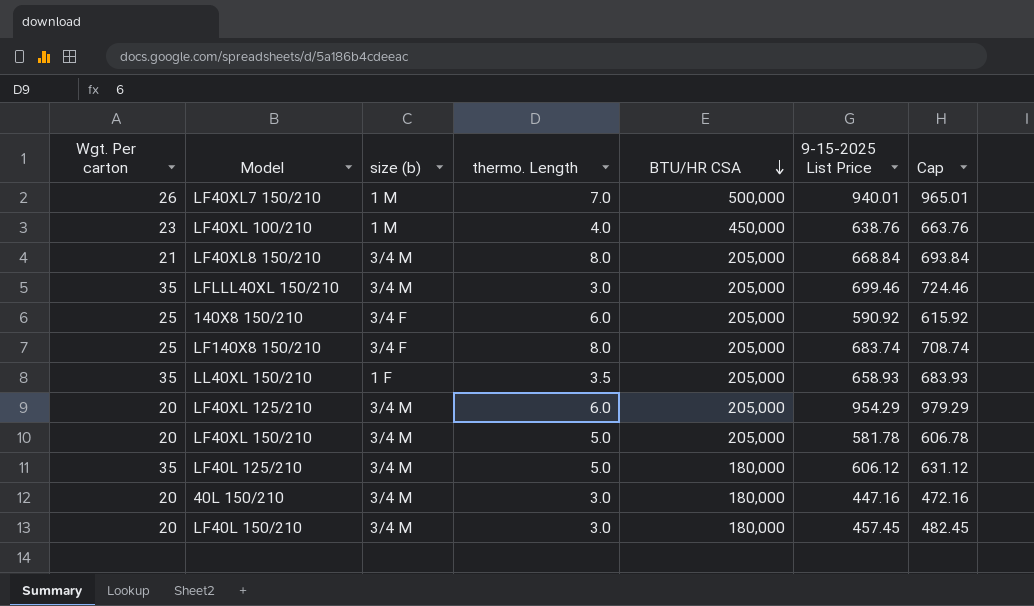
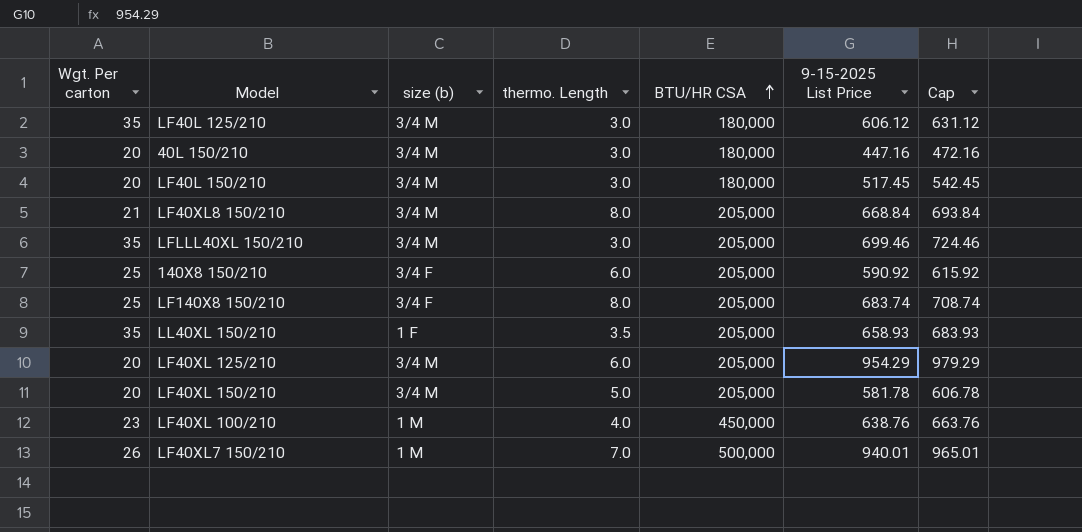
row order: BTU/HR CSA descending -> BTU/HR CSA ascending
LF40L 125/210 | thermo. Length: 5.0 -> 3.0
LF40L 150/210 | 9-15-2025 List Price: 457.45 -> 517.45
LF40L 150/210 | Cap: 482.45 -> 542.45

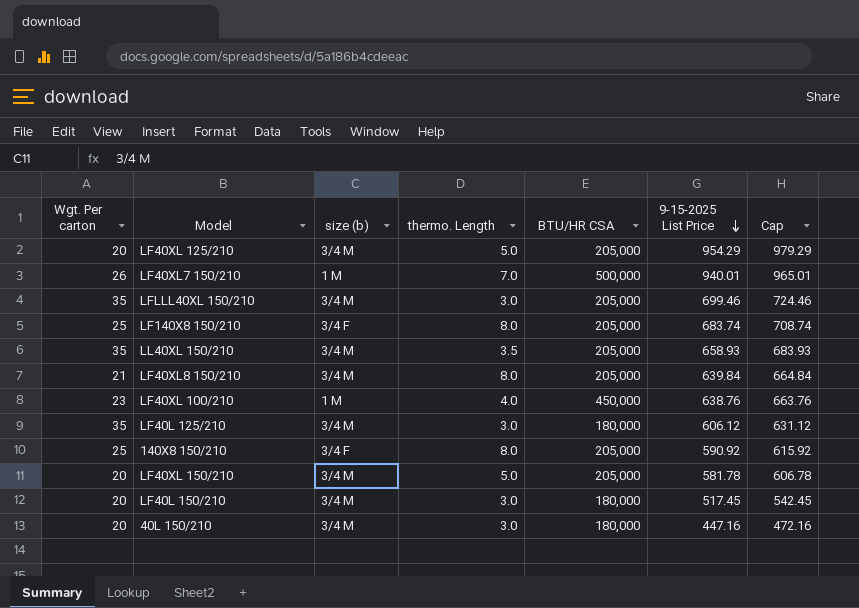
row order: BTU/HR CSA ascending -> 9-15-2025 List Price descending
LF40XL 125/210 | thermo. Length: 6.0 -> 5.0
LL40XL 150/210 | size (b): 1 F -> 3/4 M
LF40XL8 150/210 | 9-15-2025 List Price: 668.84 -> 639.84
LF40XL8 150/210 | Cap: 693.84 -> 664.84
140X8 150/210 | thermo. Length: 6.0 -> 8.0

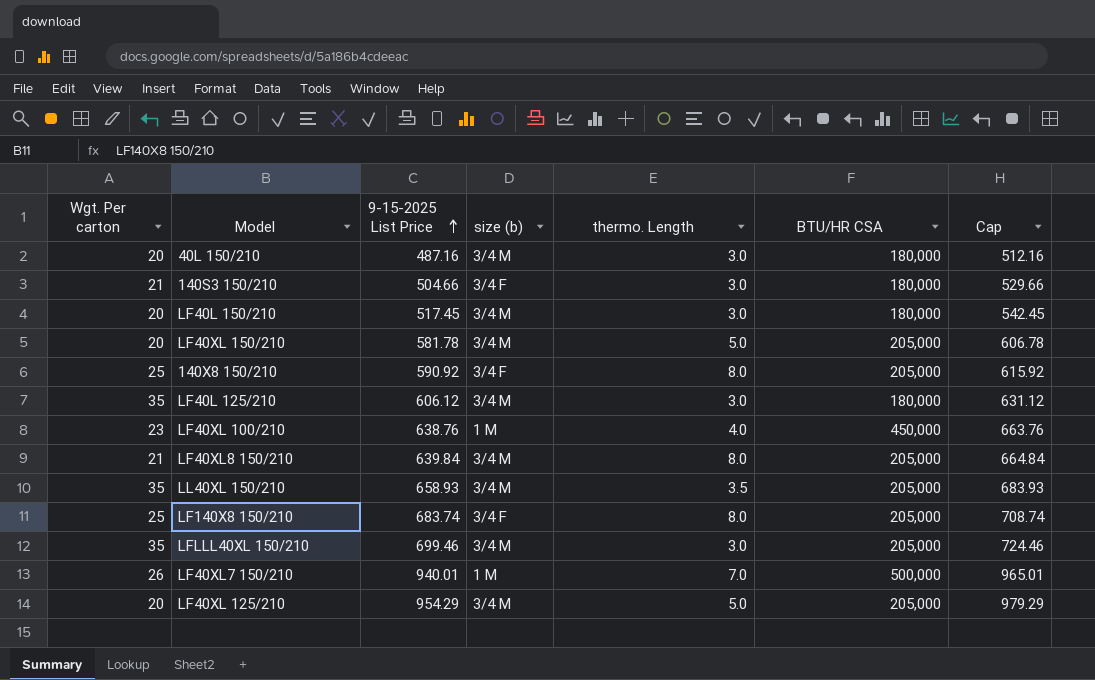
row order: 9-15-2025 List Price descending -> 9-15-2025 List Price ascending
column 9-15-2025 List Price | position: 6 -> 3
40L 150/210 | 9-15-2025 List Price: 447.16 -> 487.16
40L 150/210 | Cap: 472.16 -> 512.16
row 140S3 150/210: none -> 21 | 504.66 | 3/4 F | 3.0 | 180,000 | 529.66

